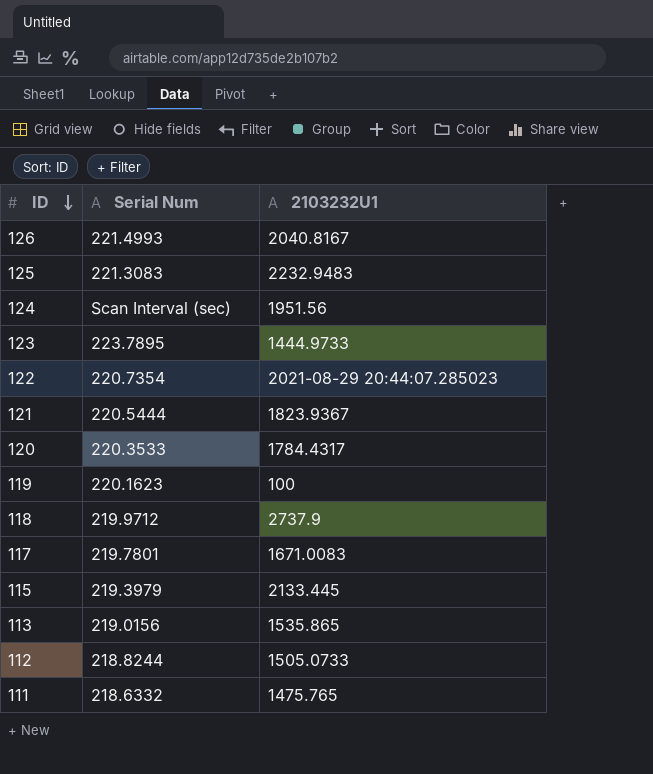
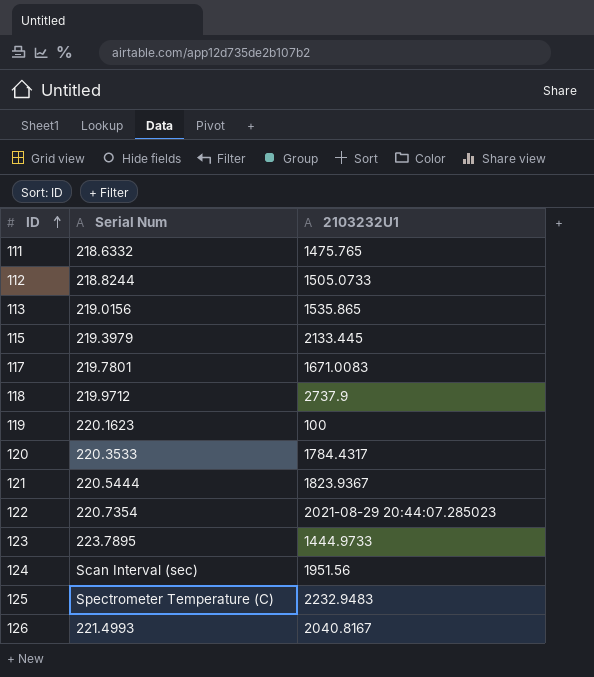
row order: ID descending -> ID ascending
125 | Serial Num: 221.3083 -> Spectrometer Temperature (C)

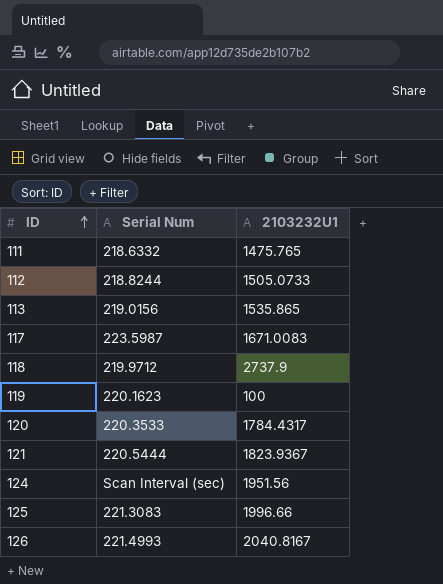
row 115: 219.3979 | 2133.445 -> none
row 122: 220.7354 | 2021-08-29 20:44:07.285023 -> none
row 123: 223.7895 | 1444.9733 -> none
117 | Serial Num: 219.7801 -> 223.5987
125 | Serial Num: Spectrometer Temperature (C) -> 221.3083
125 | 2103232U1: 2232.9483 -> 1996.66

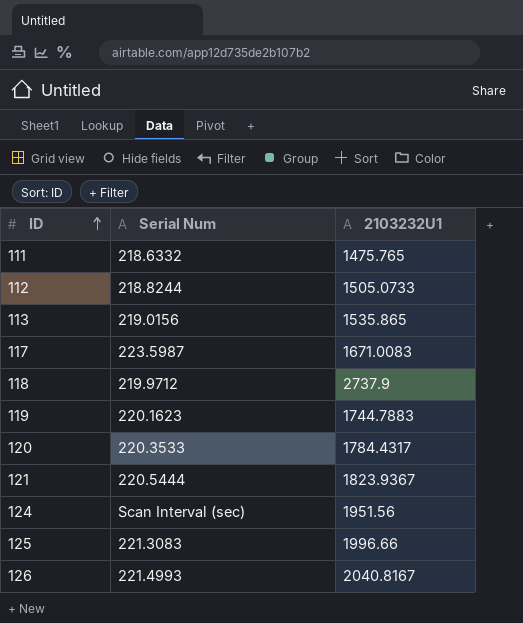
119 | 2103232U1: 100 -> 1744.7883

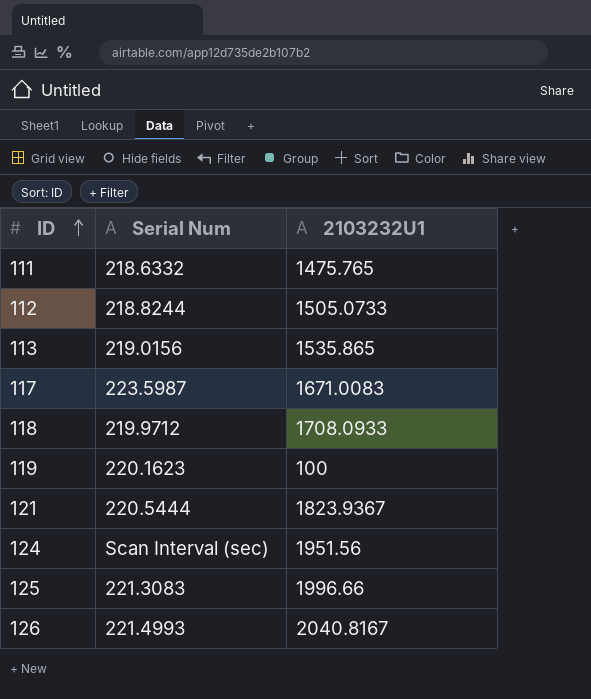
row 120: 220.3533 | 1784.4317 -> none
118 | 2103232U1: 2737.9 -> 1708.0933
119 | 2103232U1: 1744.7883 -> 100

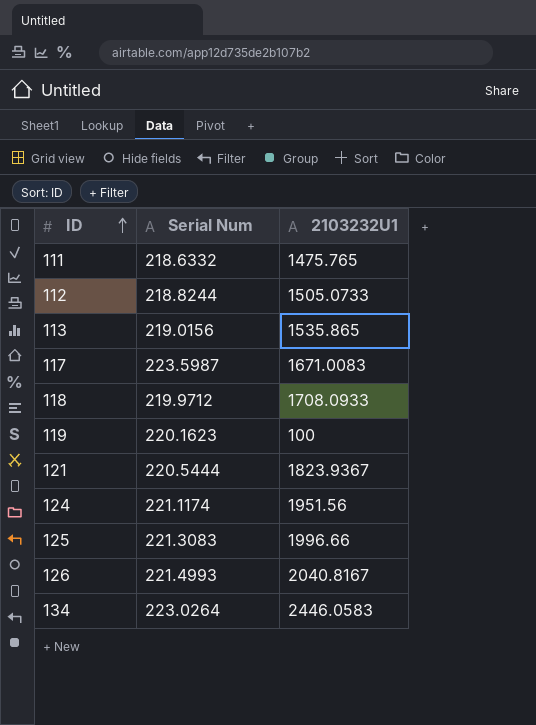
124 | Serial Num: Scan Interval (sec) -> 221.1174
row 134: none -> 223.0264 | 2446.0583

